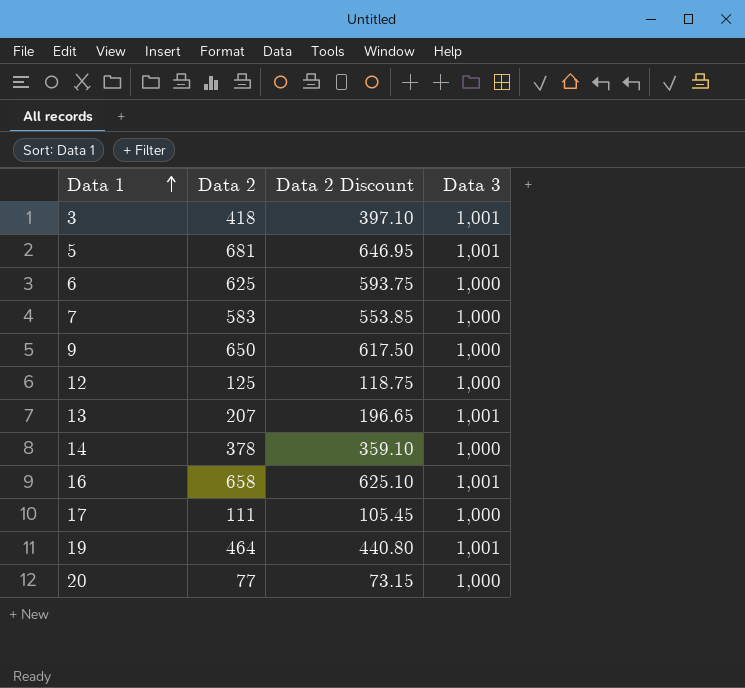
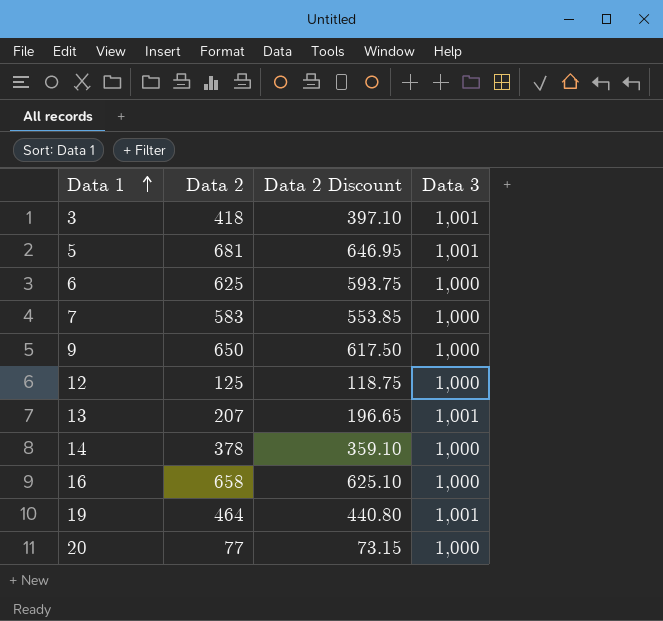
row 17: 111 | 105.45 | 1,000 -> none
16 | Data 3: 1,001 -> 1,000

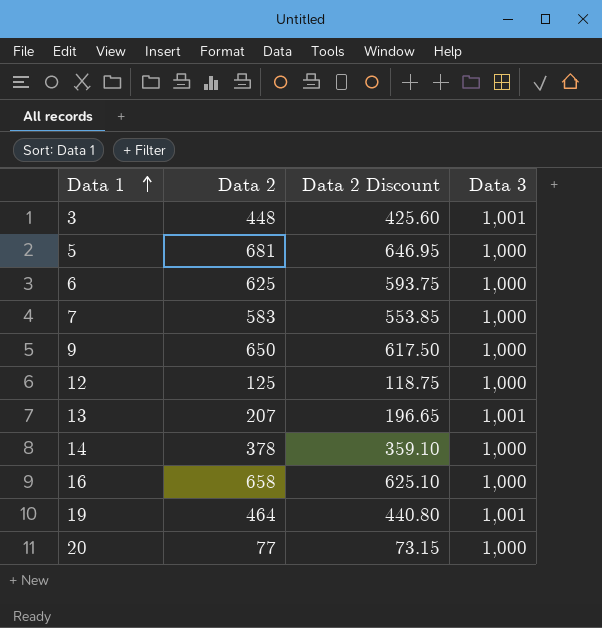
3 | Data 2: 418 -> 448
3 | Data 2 Discount: 397.10 -> 425.60
5 | Data 3: 1,001 -> 1,000

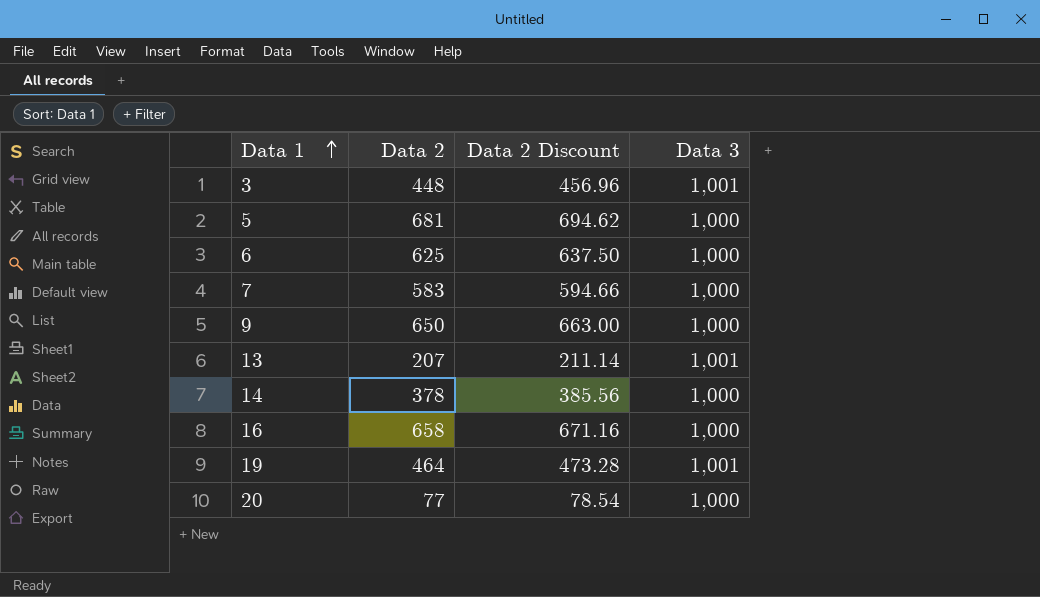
column Data 2 Discount | formula: [Data 2] * 0.95 -> [Data 2] * 1.02
row 12: 125 | 118.75 | 1,000 -> none

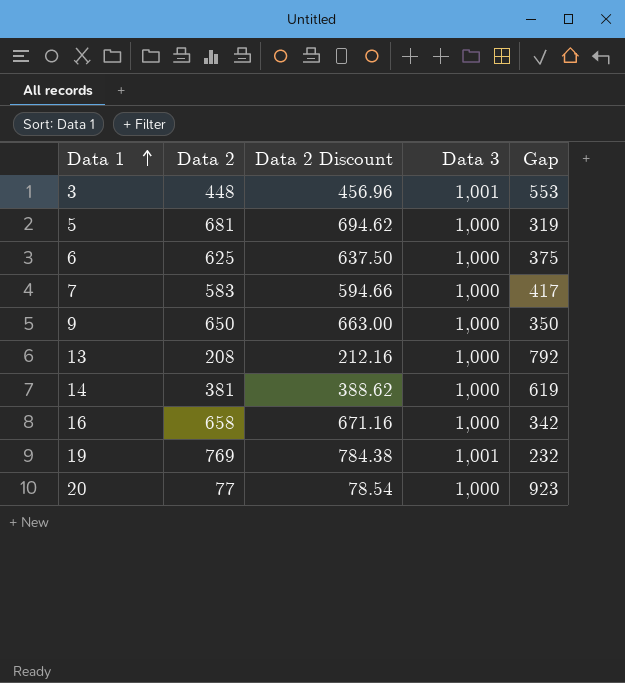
column Gap | formula: none -> [Data 3] - [Data 2]
13 | Data 2: 207 -> 208
13 | Data 2 Discount: 211.14 -> 212.16
13 | Data 3: 1,001 -> 1,000
14 | Data 2: 378 -> 381
14 | Data 2 Discount: 385.56 -> 388.62
19 | Data 2: 464 -> 769
19 | Data 2 Discount: 473.28 -> 784.38

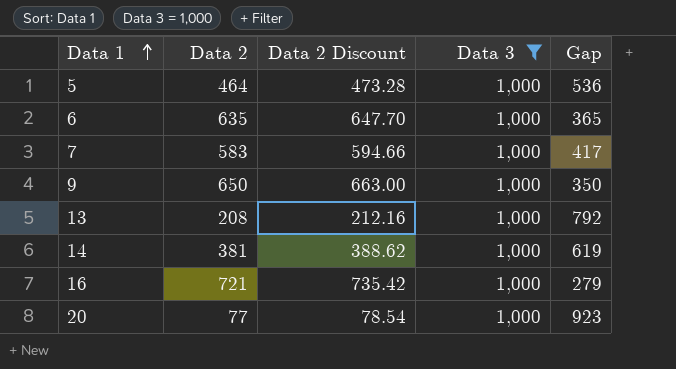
filter: none -> Data 3 = 1,000
5 | Data 2: 681 -> 464
5 | Data 2 Discount: 694.62 -> 473.28
5 | Gap: 319 -> 536
6 | Data 2: 625 -> 635
6 | Data 2 Discount: 637.50 -> 647.70
6 | Gap: 375 -> 365
16 | Data 2: 658 -> 721
16 | Data 2 Discount: 671.16 -> 735.42
16 | Gap: 342 -> 279

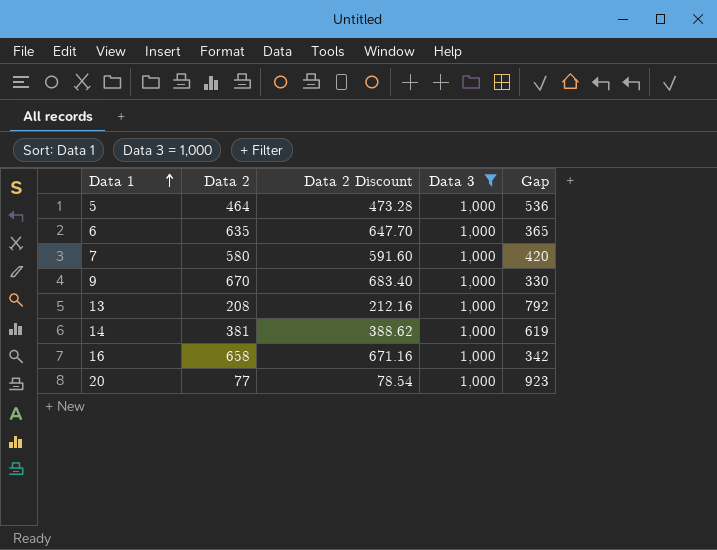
7 | Data 2: 583 -> 580
7 | Data 2 Discount: 594.66 -> 591.60
7 | Gap: 417 -> 420
9 | Data 2: 650 -> 670
9 | Data 2 Discount: 663.00 -> 683.40
9 | Gap: 350 -> 330
16 | Data 2: 721 -> 658
16 | Data 2 Discount: 735.42 -> 671.16
16 | Gap: 279 -> 342

